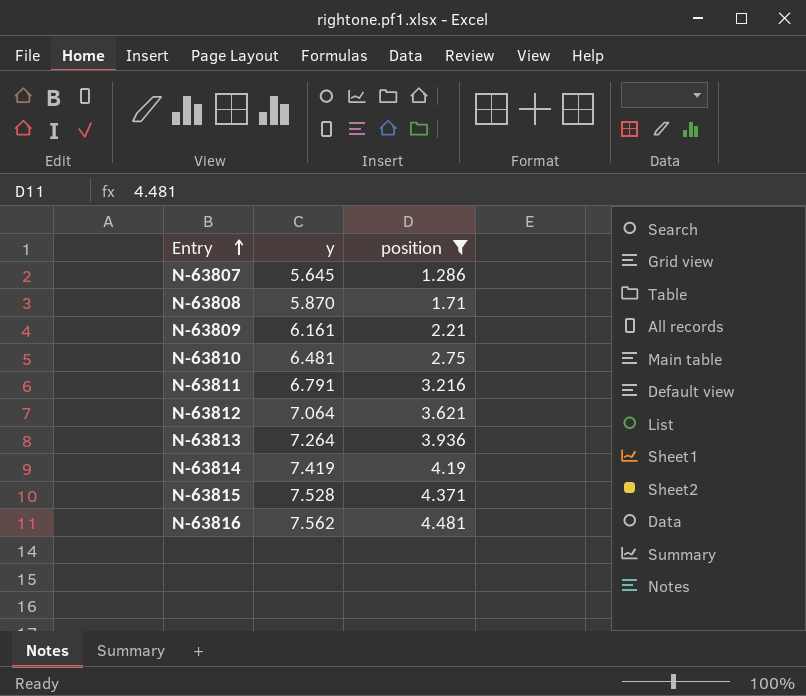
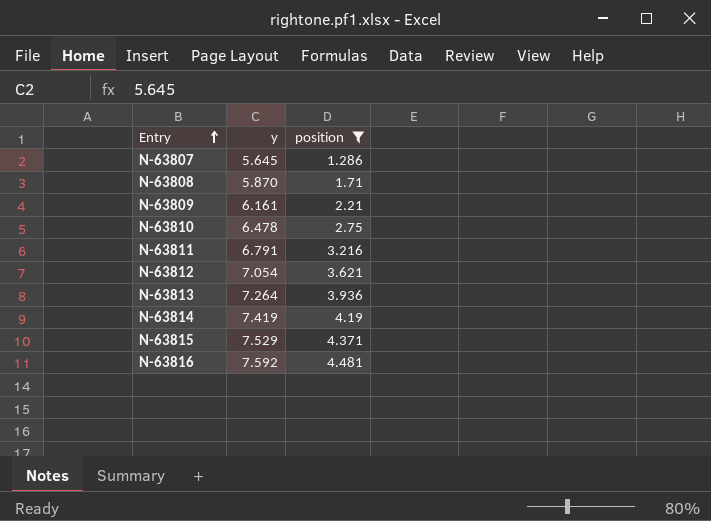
N-63810 | y: 6.481 -> 6.478
N-63812 | y: 7.064 -> 7.054
N-63815 | y: 7.528 -> 7.529
N-63816 | y: 7.562 -> 7.592

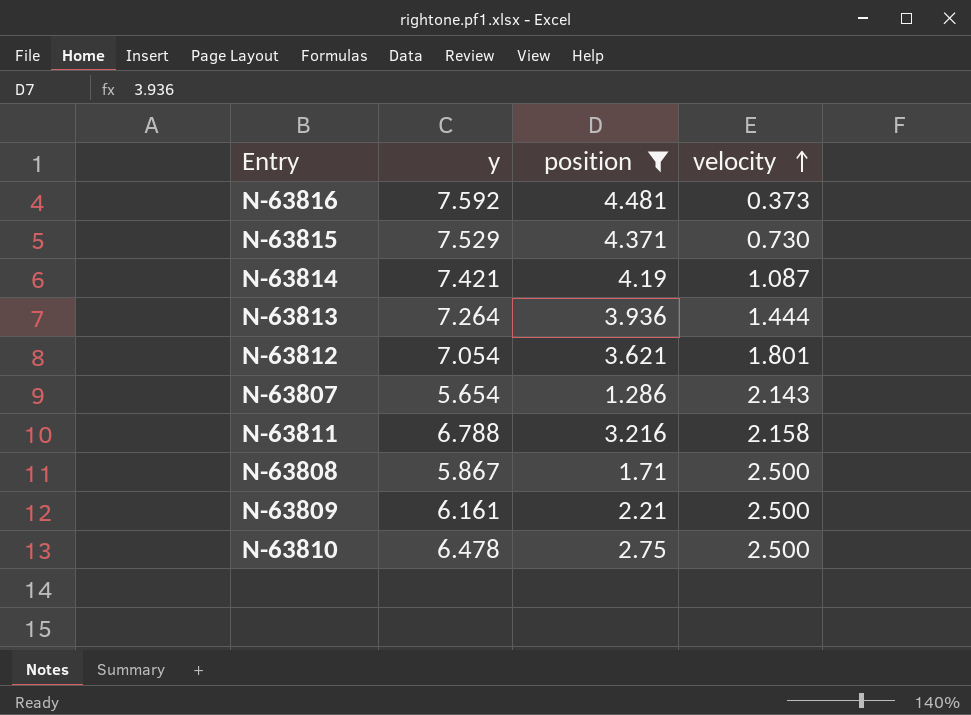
row order: Entry ascending -> velocity ascending
column velocity | position: none -> 4
N-63814 | y: 7.419 -> 7.421
N-63807 | y: 5.645 -> 5.654
N-63811 | y: 6.791 -> 6.788
N-63808 | y: 5.870 -> 5.867

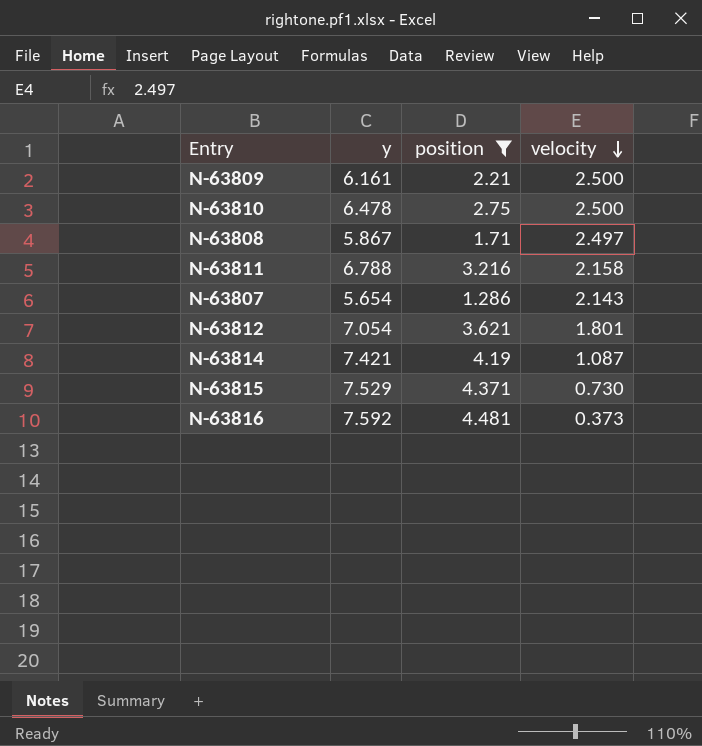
row order: velocity ascending -> velocity descending
row N-63813: 7.264 | 3.936 | 1.444 -> none
N-63808 | velocity: 2.500 -> 2.497

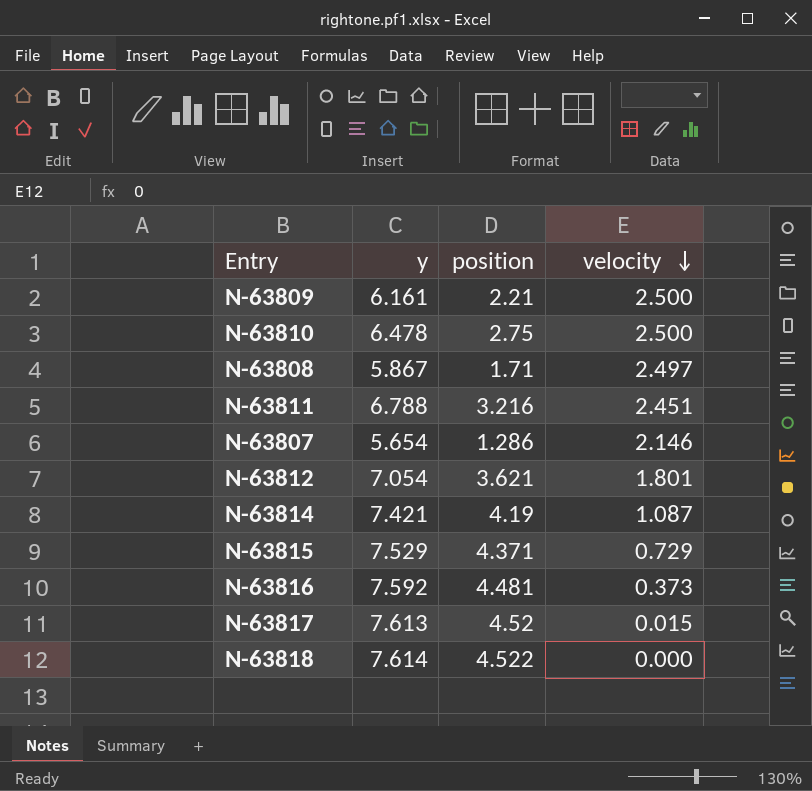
filter: position <= 4.481 -> none
N-63811 | velocity: 2.158 -> 2.451
N-63807 | velocity: 2.143 -> 2.146
N-63815 | velocity: 0.730 -> 0.729

